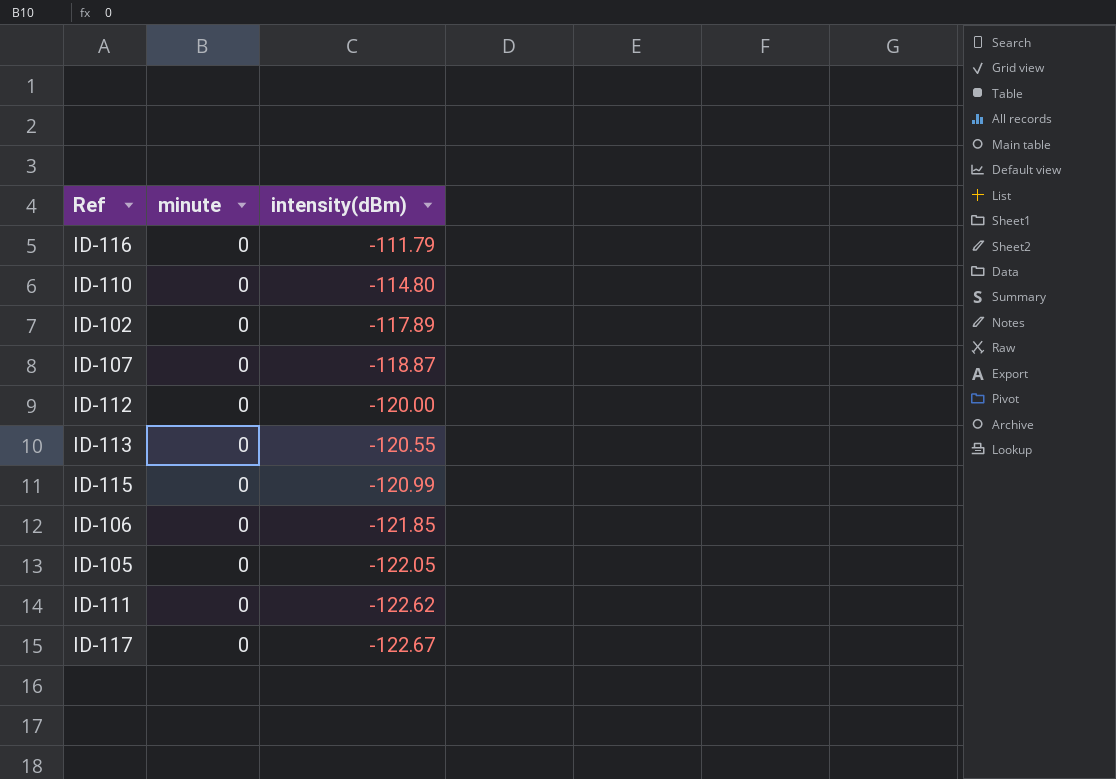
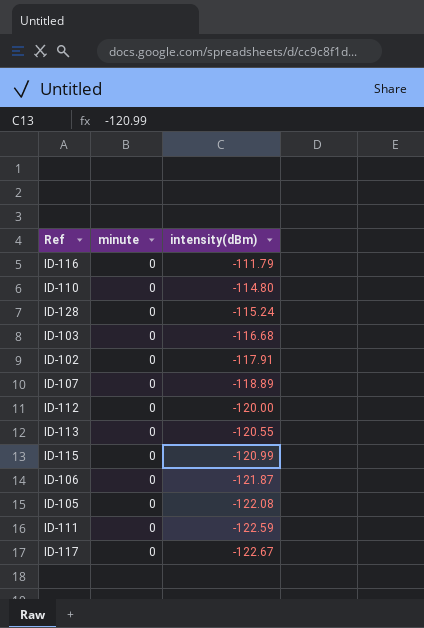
row ID-128: none -> 0 | -115.24
row ID-103: none -> 0 | -116.68
ID-102 | intensity(dBm): -117.89 -> -117.91
ID-107 | intensity(dBm): -118.87 -> -118.89
ID-106 | intensity(dBm): -121.85 -> -121.87
ID-105 | intensity(dBm): -122.05 -> -122.08
ID-111 | intensity(dBm): -122.62 -> -122.59

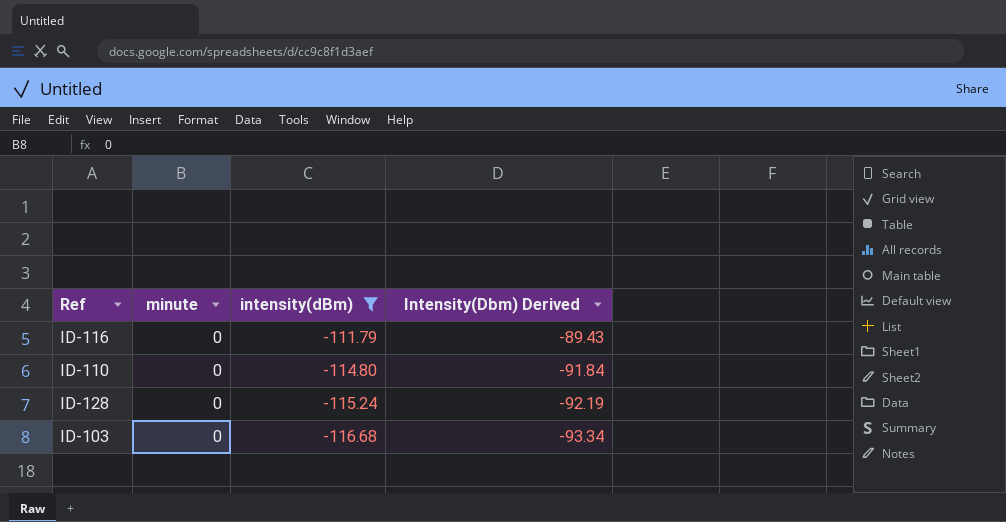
filter: none -> intensity(dBm) >= -116.68
column Intensity(Dbm) Derived | formula: none -> [intensity(dBm)] * 0.8

